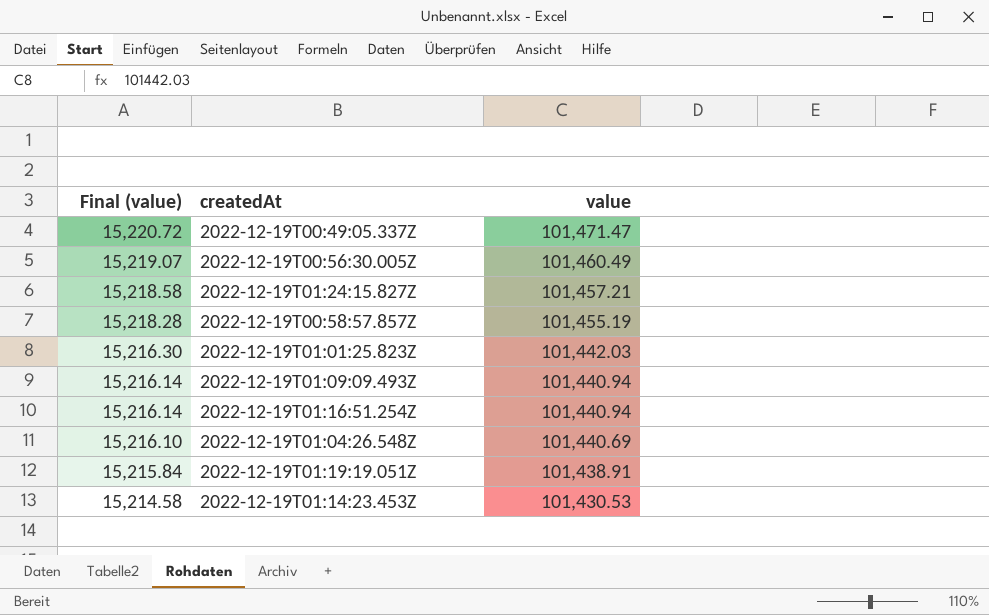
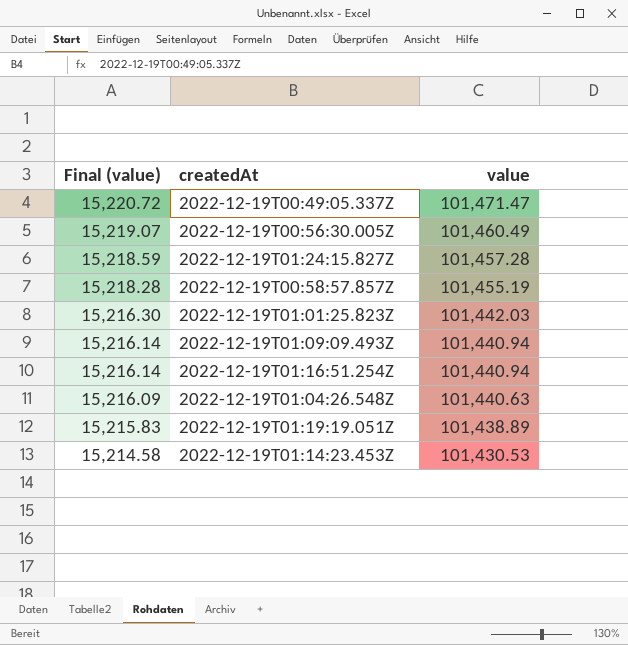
2022-12-19T01:24:15.827Z | Final (value): 15,218.58 -> 15,218.59
2022-12-19T01:24:15.827Z | value: 101,457.21 -> 101,457.28
2022-12-19T01:04:26.548Z | Final (value): 15,216.10 -> 15,216.09
2022-12-19T01:04:26.548Z | value: 101,440.69 -> 101,440.63
2022-12-19T01:19:19.051Z | Final (value): 15,215.84 -> 15,215.83
2022-12-19T01:19:19.051Z | value: 101,438.91 -> 101,438.89

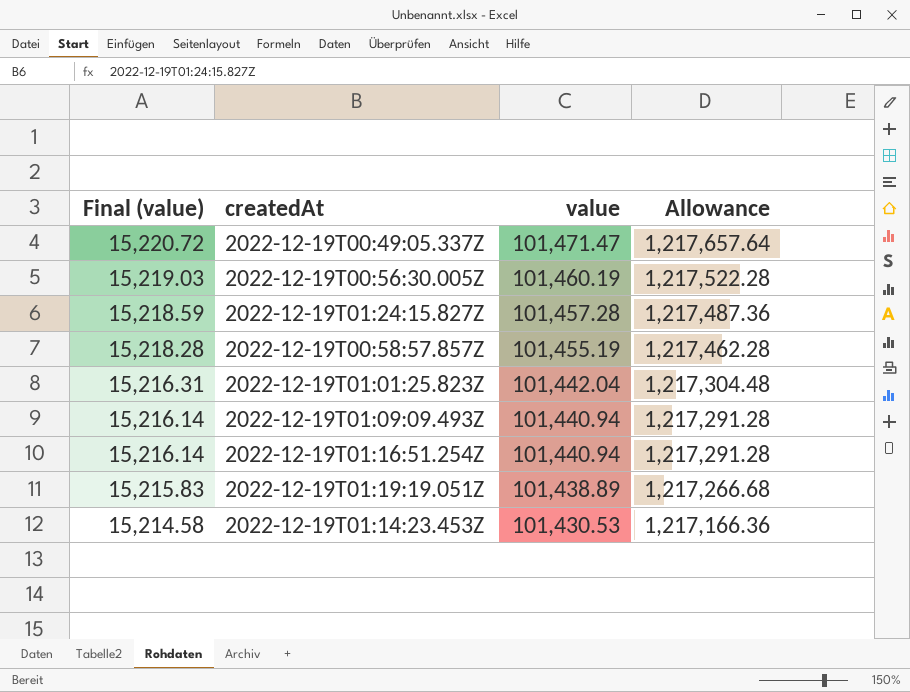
column Allowance | formula: none -> [value] * 12
row 2022-12-19T01:04:26.548Z: 15,216.09 | 101,440.63 -> none
2022-12-19T00:56:30.005Z | Final (value): 15,219.07 -> 15,219.03
2022-12-19T00:56:30.005Z | value: 101,460.49 -> 101,460.19
2022-12-19T01:01:25.823Z | Final (value): 15,216.30 -> 15,216.31
2022-12-19T01:01:25.823Z | value: 101,442.03 -> 101,442.04

